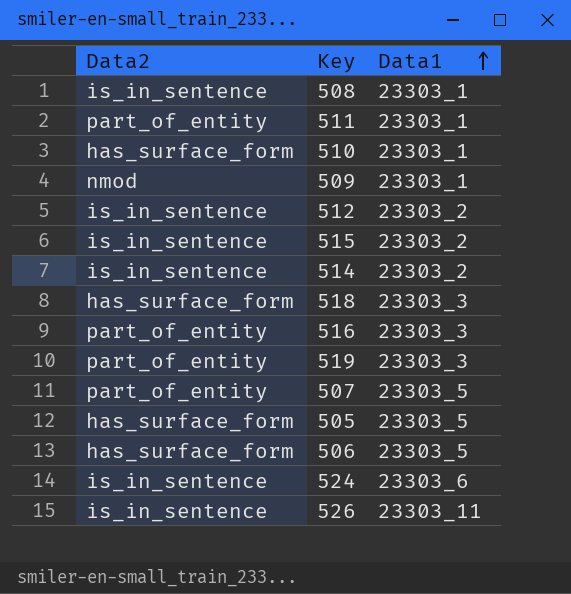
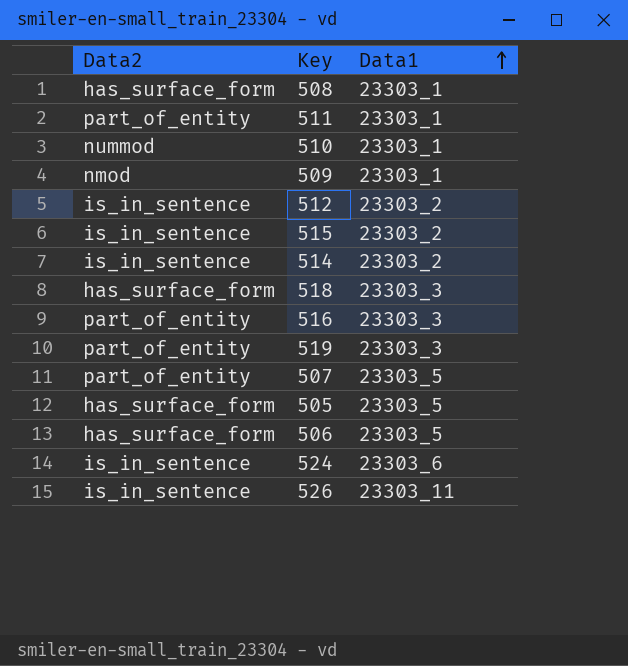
508 | Data2: is_in_sentence -> has_surface_form
510 | Data2: has_surface_form -> nummod

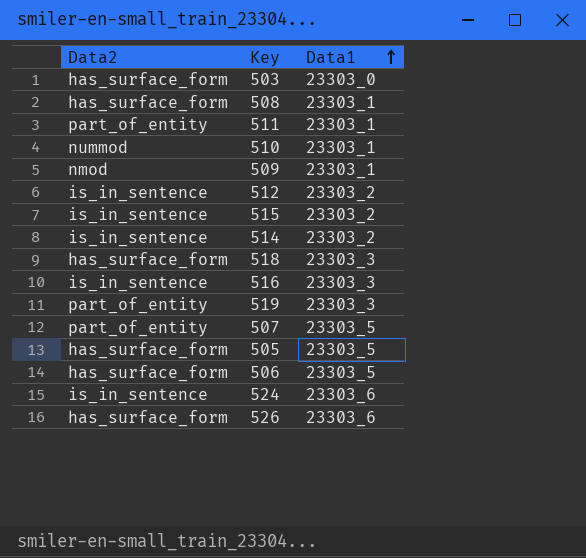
row 503: none -> has_surface_form | 23303_0
516 | Data2: part_of_entity -> is_in_sentence
526 | Data2: is_in_sentence -> has_surface_form
526 | Data1: 23303_11 -> 23303_6

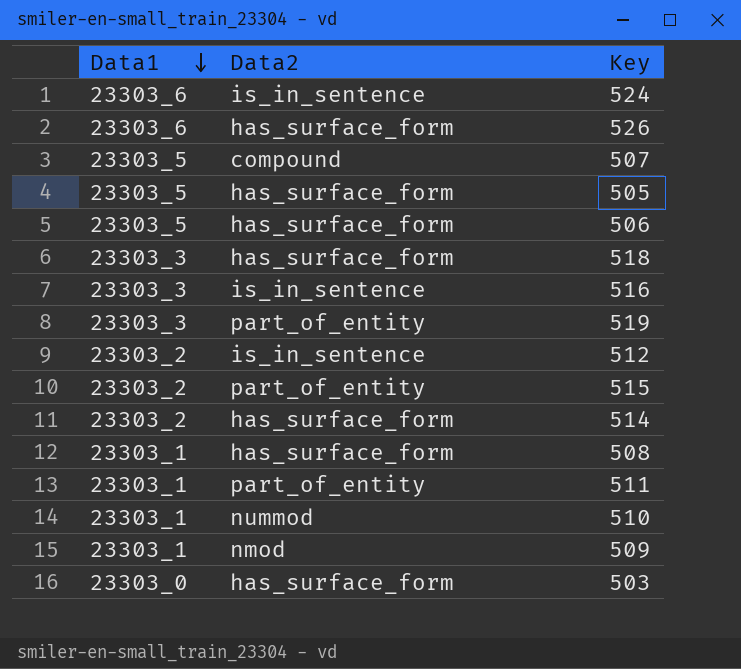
row order: Data1 ascending -> Data1 descending
column Data1 | position: 3 -> 1
507 | Data2: part_of_entity -> compound
515 | Data2: is_in_sentence -> part_of_entity
514 | Data2: is_in_sentence -> has_surface_form

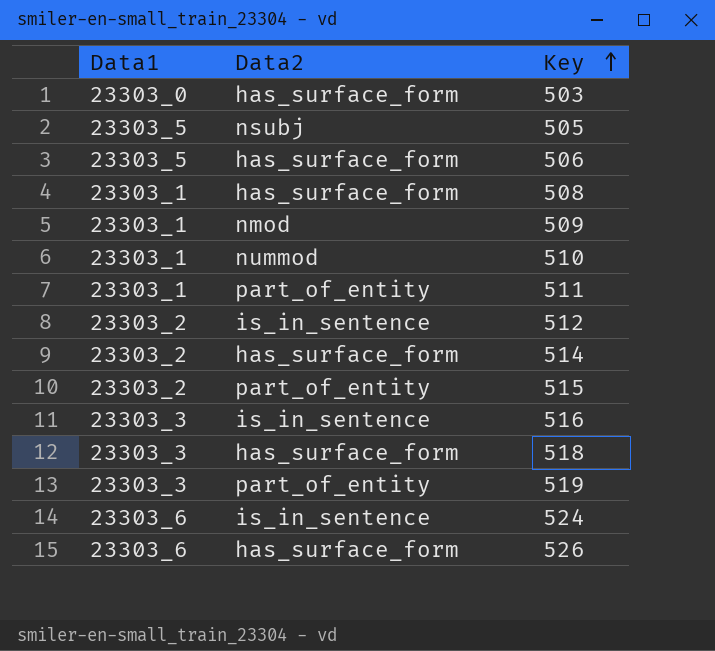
row order: Data1 descending -> Key ascending
row 507: 23303_5 | compound -> none
505 | Data2: has_surface_form -> nsubj

